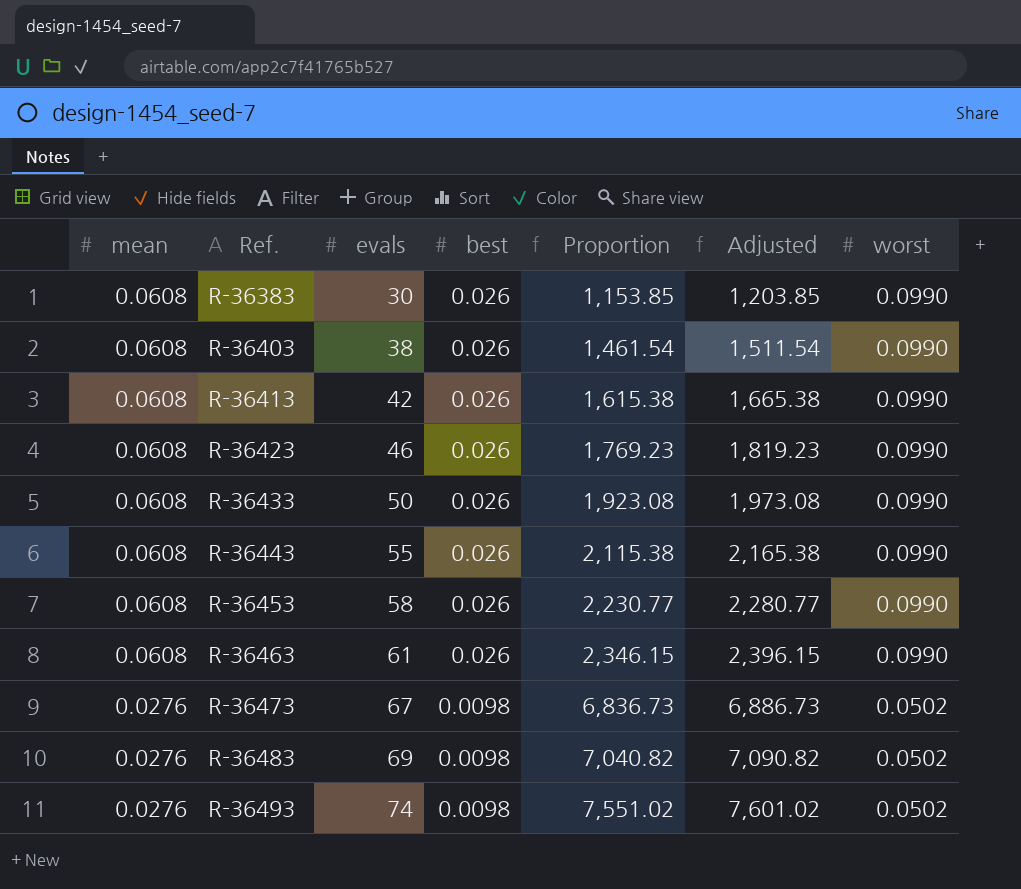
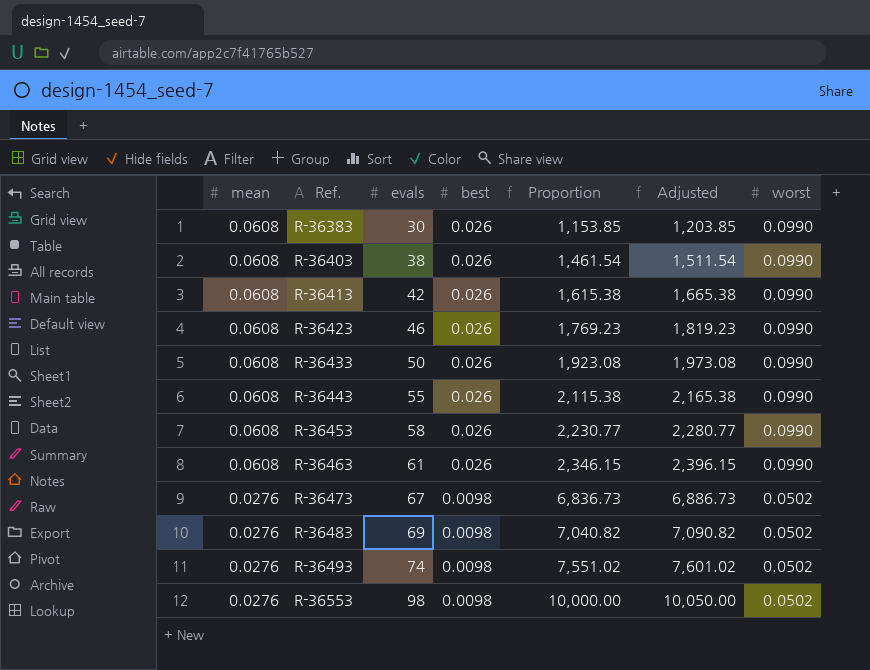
row R-36553: none -> 0.0276 | 98 | 0.0098 | 10,000.00 | 10,050.00 | 0.0502

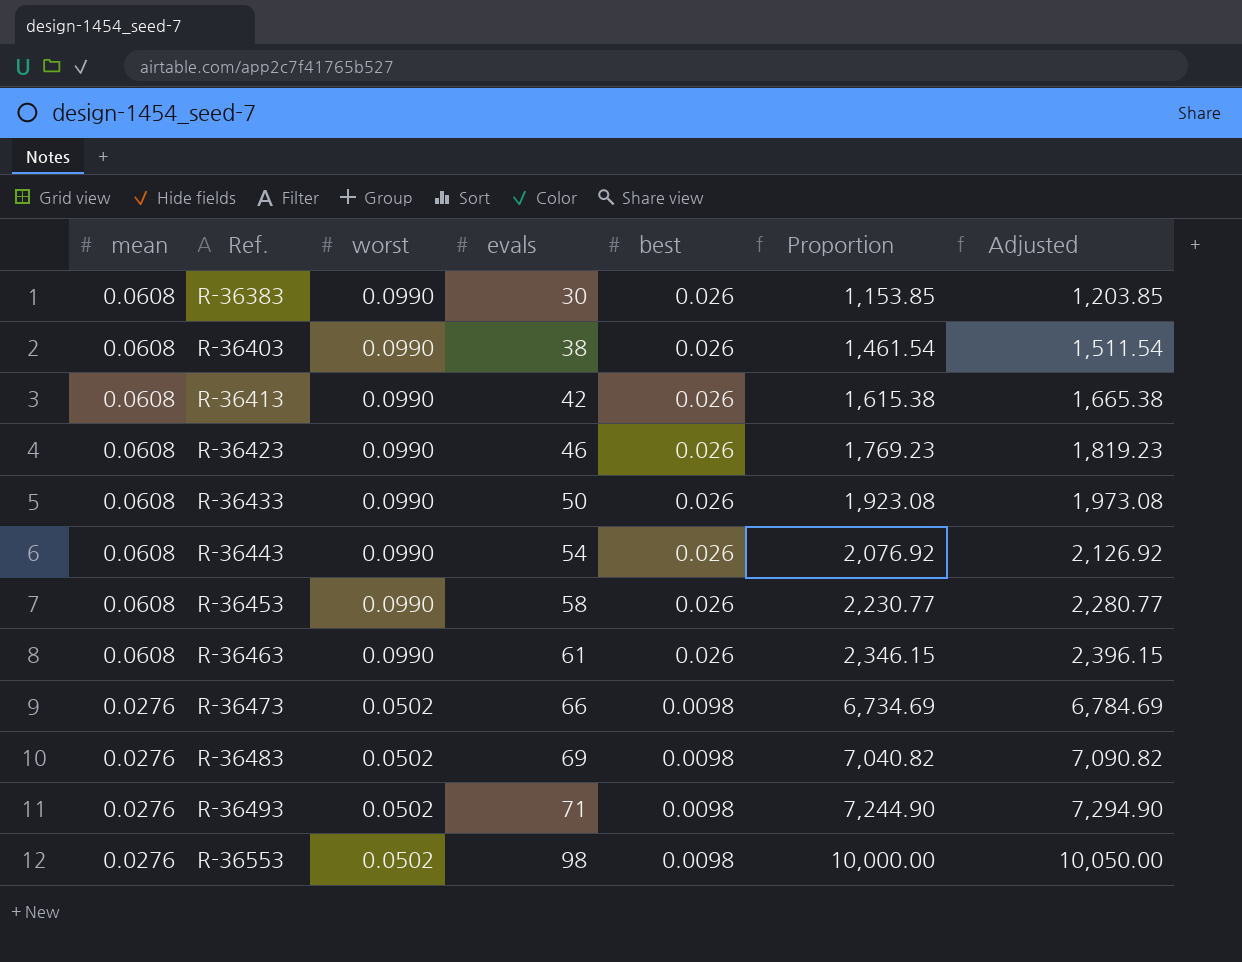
column worst | position: 7 -> 3
R-36443 | evals: 55 -> 54
R-36443 | Proportion: 2,115.38 -> 2,076.92
R-36443 | Adjusted: 2,165.38 -> 2,126.92
R-36473 | evals: 67 -> 66
R-36473 | Proportion: 6,836.73 -> 6,734.69
R-36473 | Adjusted: 6,886.73 -> 6,784.69
R-36493 | evals: 74 -> 71
R-36493 | Proportion: 7,551.02 -> 7,244.90
R-36493 | Adjusted: 7,601.02 -> 7,294.90

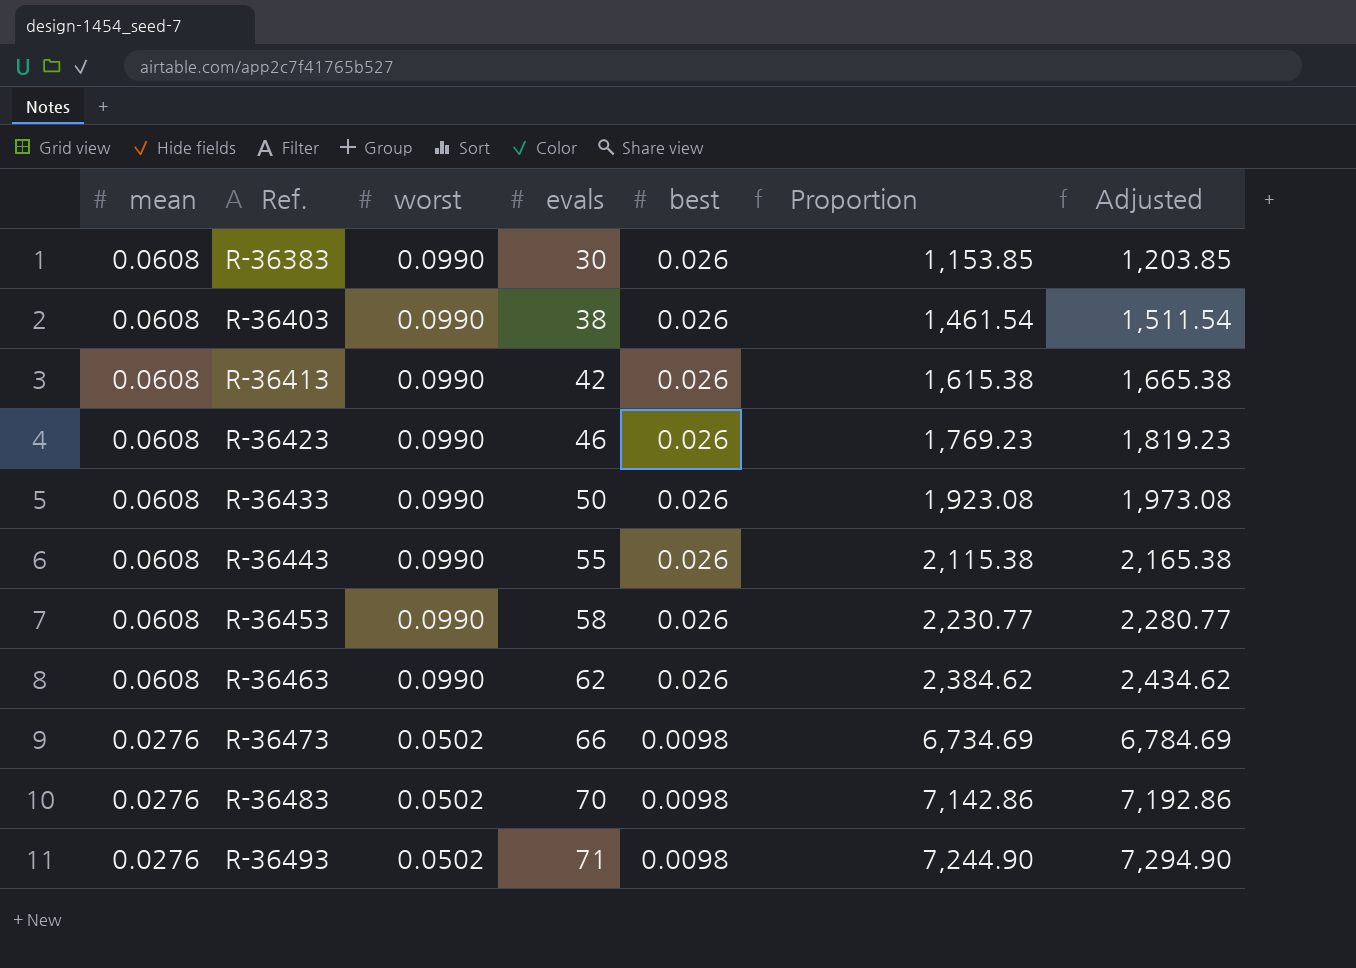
row R-36553: 0.0276 | 0.0502 | 98 | 0.0098 | 10,000.00 | 10,050.00 -> none
R-36443 | evals: 54 -> 55
R-36443 | Proportion: 2,076.92 -> 2,115.38
R-36443 | Adjusted: 2,126.92 -> 2,165.38
R-36463 | evals: 61 -> 62
R-36463 | Proportion: 2,346.15 -> 2,384.62
R-36463 | Adjusted: 2,396.15 -> 2,434.62
R-36483 | evals: 69 -> 70
R-36483 | Proportion: 7,040.82 -> 7,142.86
R-36483 | Adjusted: 7,090.82 -> 7,192.86

